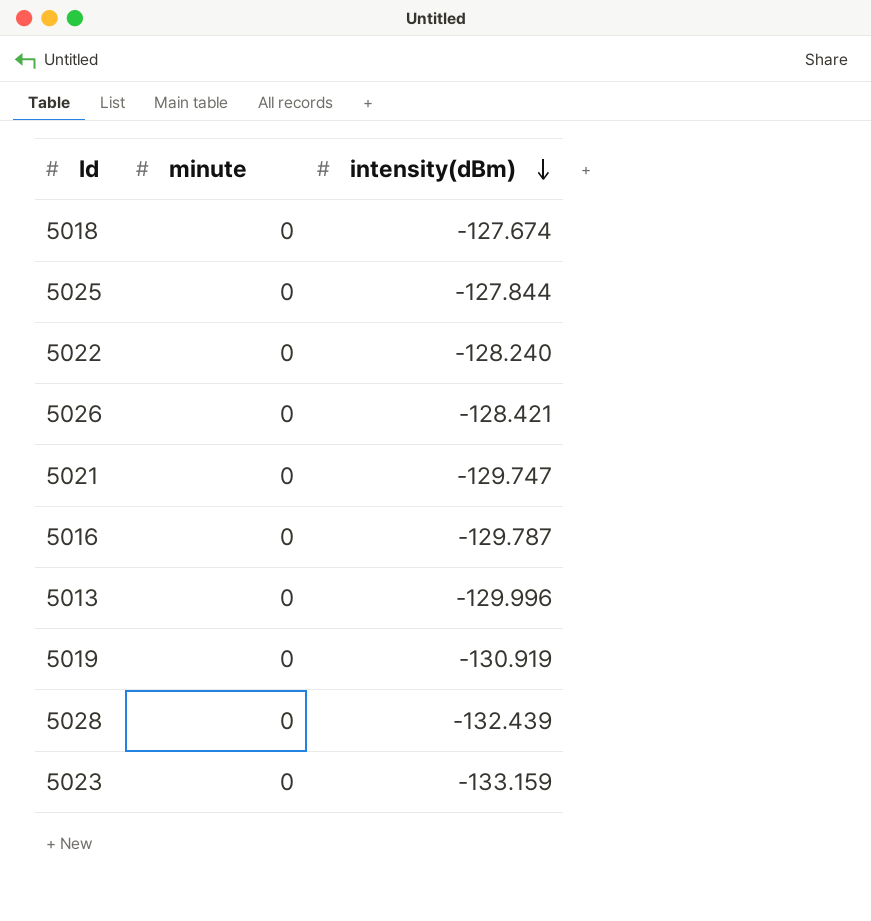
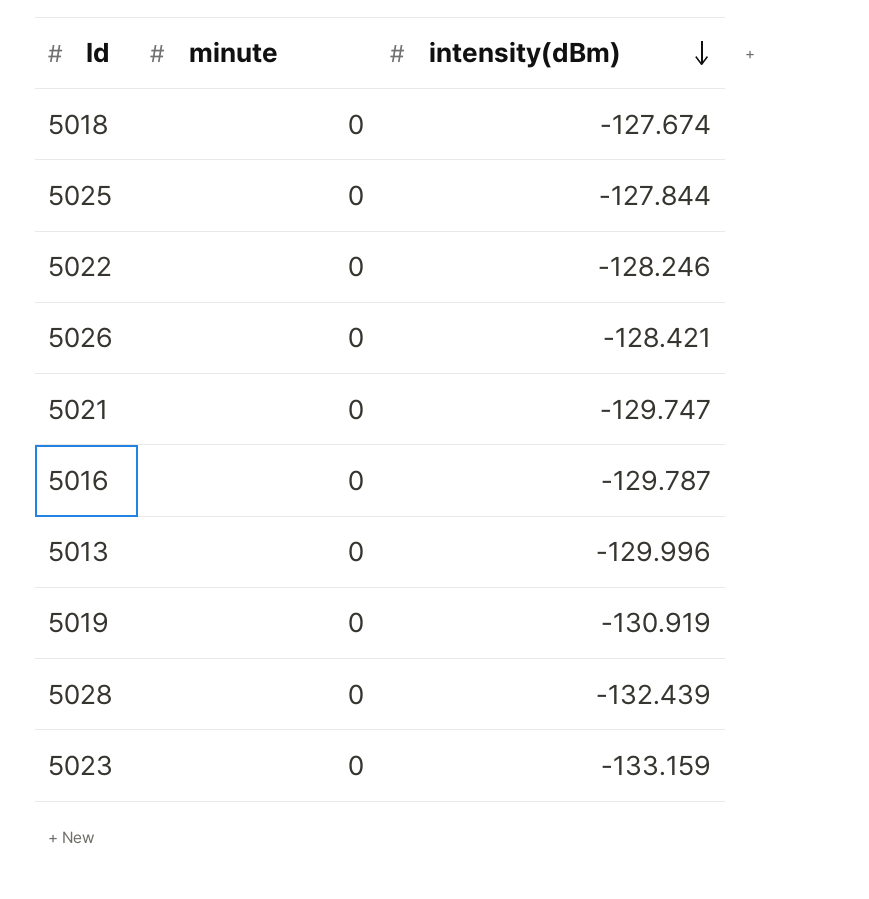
5022 | intensity(dBm): -128.240 -> -128.246

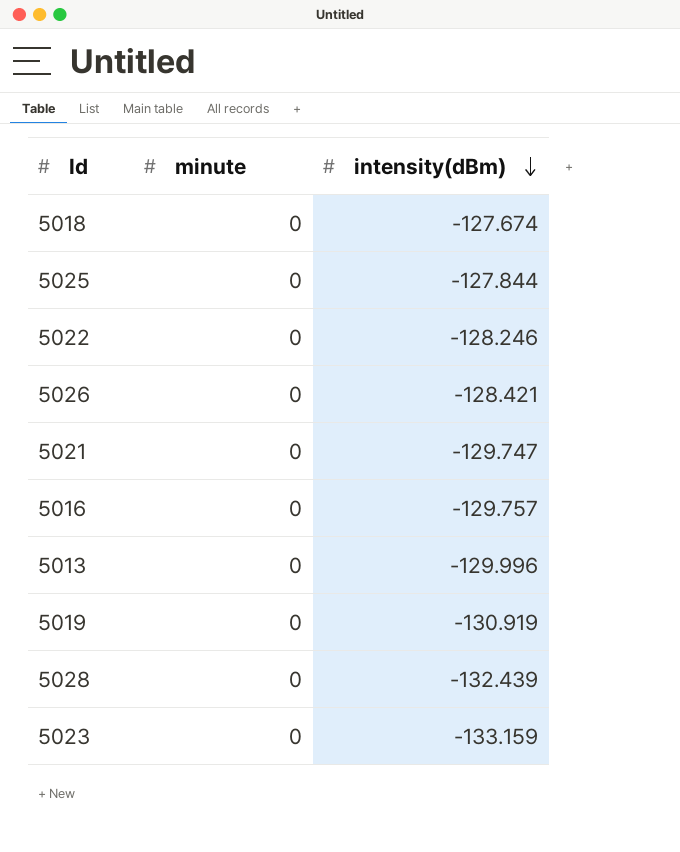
5016 | intensity(dBm): -129.787 -> -129.757

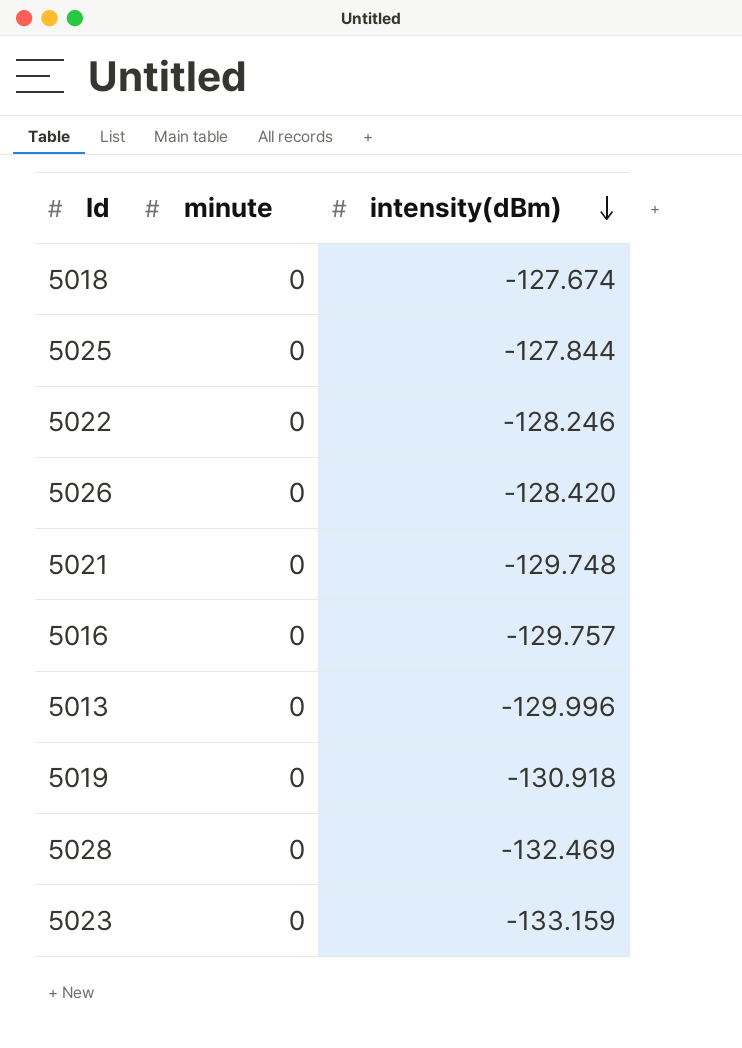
5026 | intensity(dBm): -128.421 -> -128.420
5021 | intensity(dBm): -129.747 -> -129.748
5019 | intensity(dBm): -130.919 -> -130.918
5028 | intensity(dBm): -132.439 -> -132.469

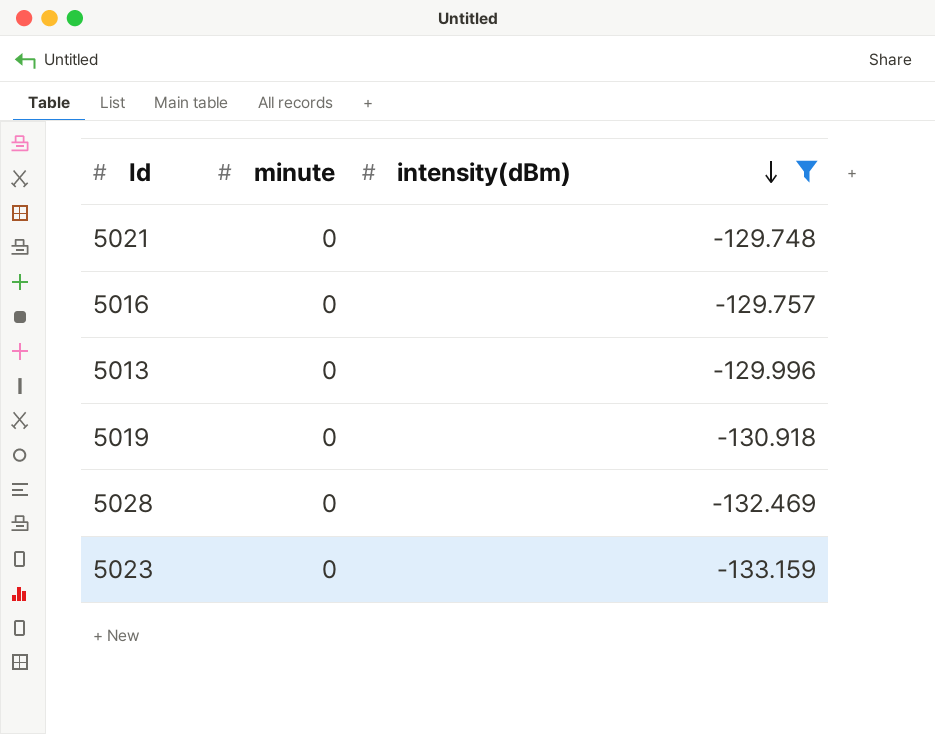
filter: none -> intensity(dBm) <= -129.748

